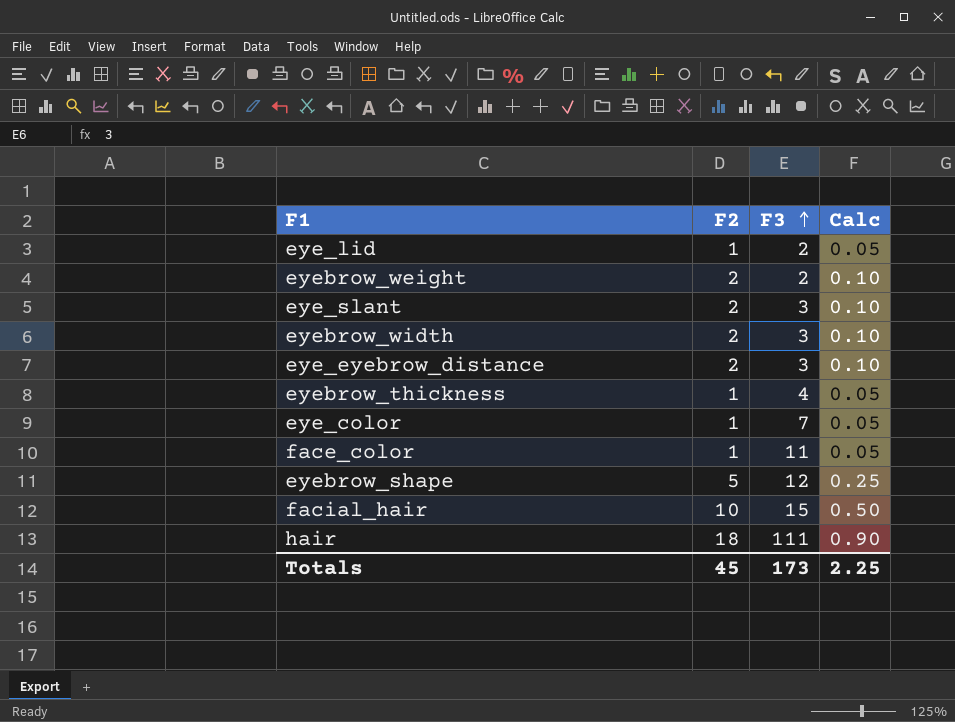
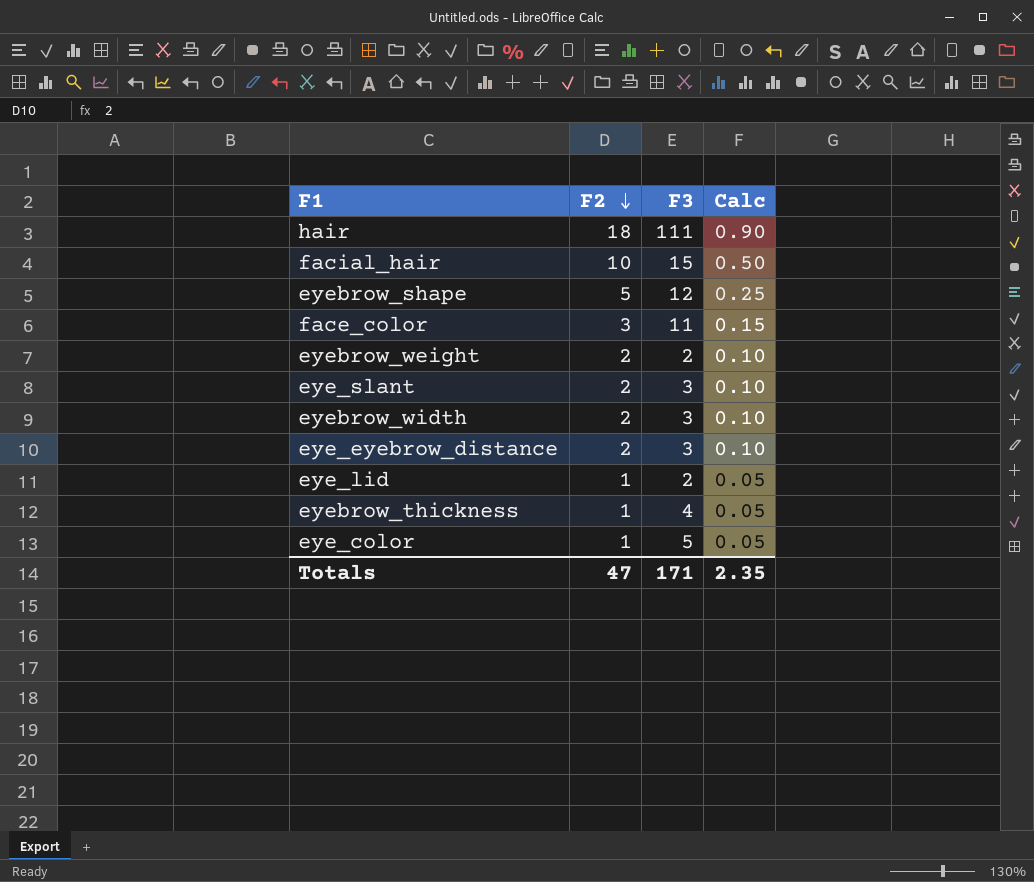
row order: F3 ascending -> F2 descending
face_color | F2: 1 -> 3
face_color | Calc: 0.05 -> 0.15
eye_color | F3: 7 -> 5
Totals | F2: 45 -> 47
Totals | F3: 173 -> 171
Totals | Calc: 2.25 -> 2.35

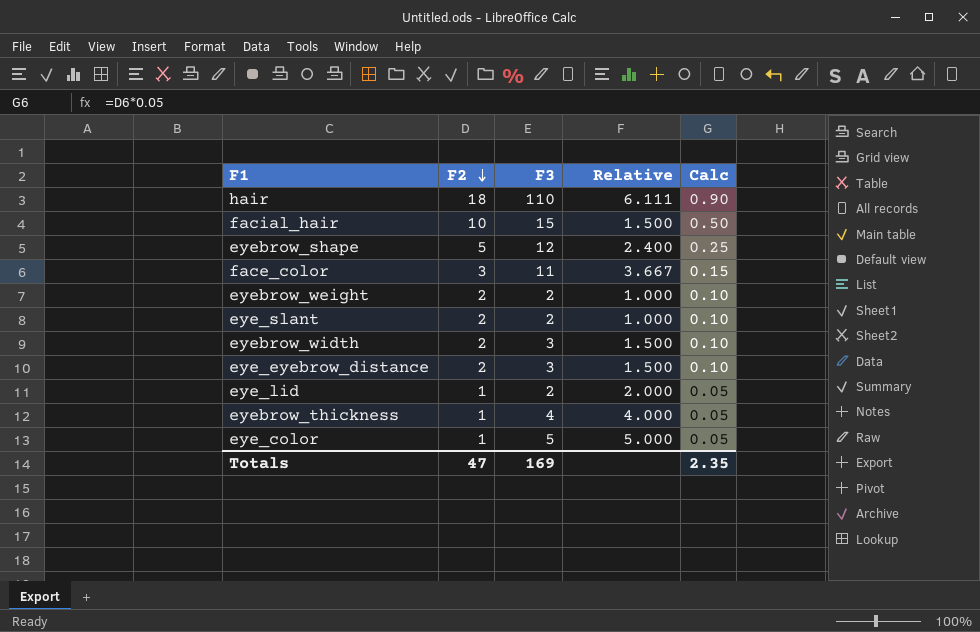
column Relative | formula: none -> [F3] / [F2]
hair | F3: 111 -> 110
eye_slant | F3: 3 -> 2
Totals | F3: 171 -> 169

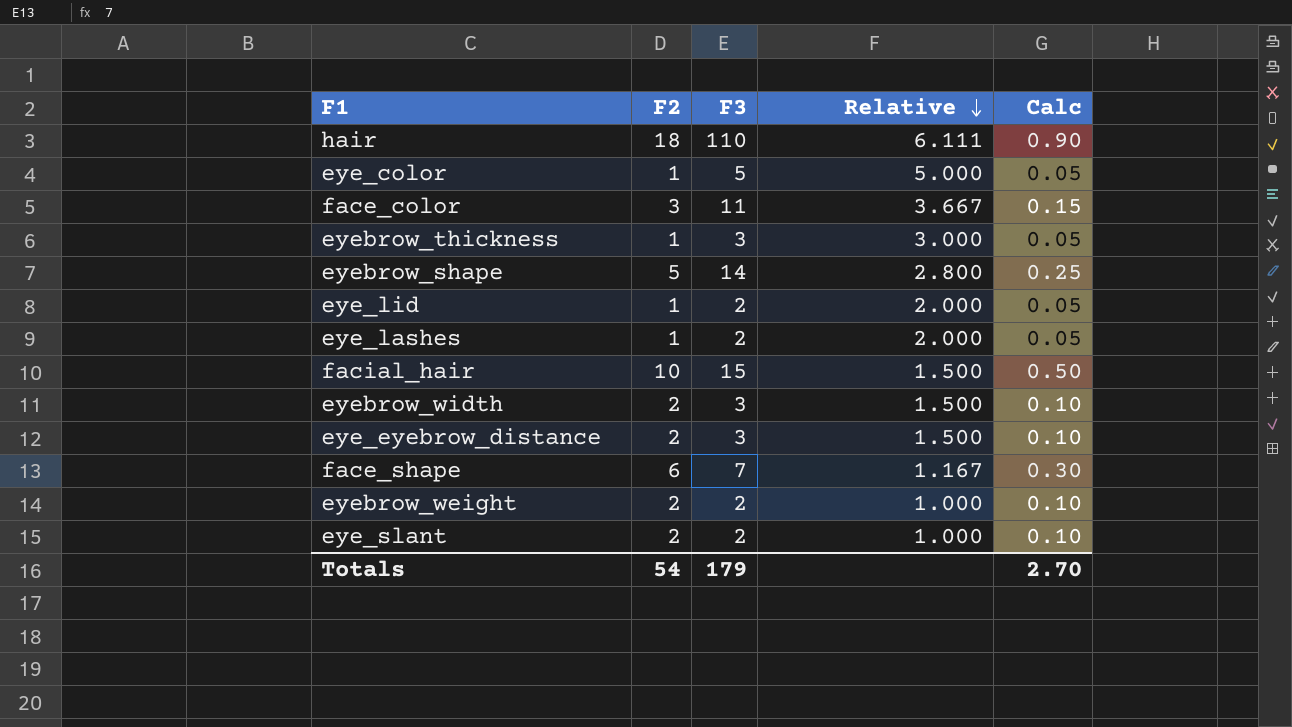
row order: F2 descending -> Relative descending
eyebrow_thickness | F3: 4 -> 3
eyebrow_thickness | Relative: 4.000 -> 3.000
eyebrow_shape | F3: 12 -> 14
eyebrow_shape | Relative: 2.400 -> 2.800
row eye_lashes: none -> 1 | 2 | 2.000 | 0.05
row face_shape: none -> 6 | 7 | 1.167 | 0.30
Totals | F2: 47 -> 54
Totals | F3: 169 -> 179
Totals | Calc: 2.35 -> 2.70

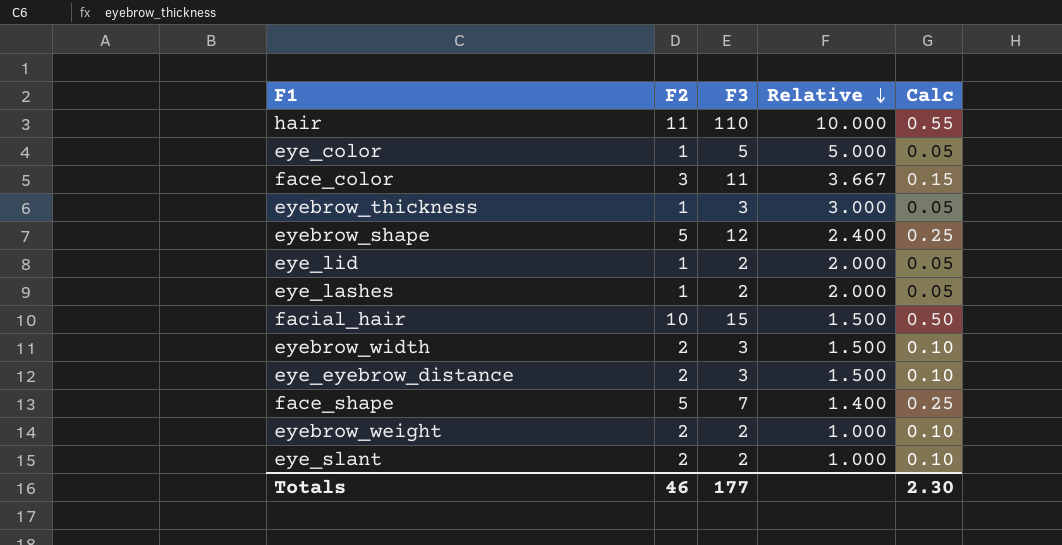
hair | F2: 18 -> 11
hair | Relative: 6.111 -> 10.000
hair | Calc: 0.90 -> 0.55
eyebrow_shape | F3: 14 -> 12
eyebrow_shape | Relative: 2.800 -> 2.400
face_shape | F2: 6 -> 5
face_shape | Relative: 1.167 -> 1.400
face_shape | Calc: 0.30 -> 0.25
Totals | F2: 54 -> 46
Totals | F3: 179 -> 177
Totals | Calc: 2.70 -> 2.30

